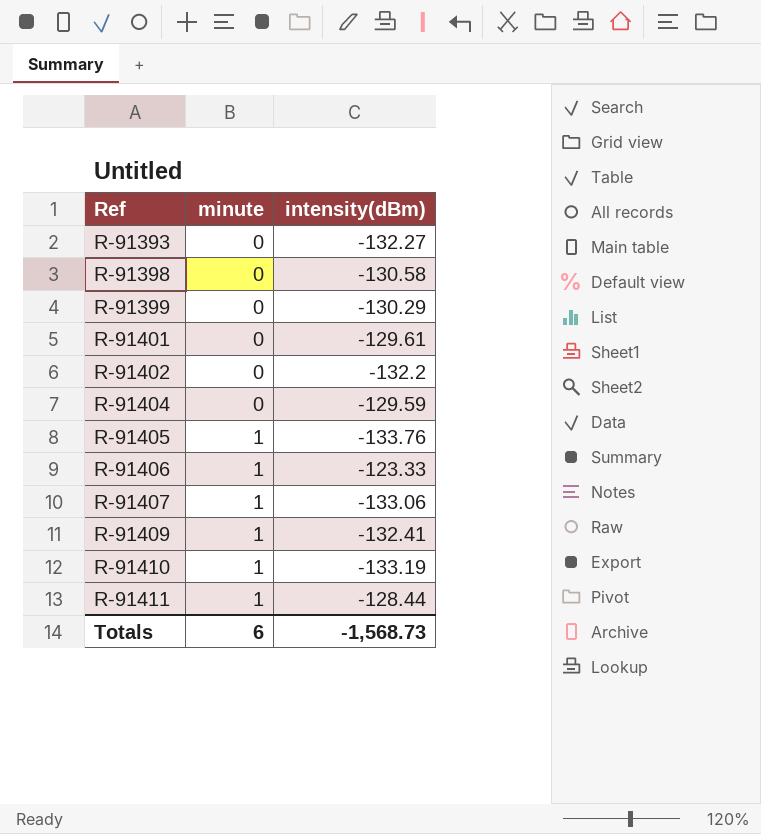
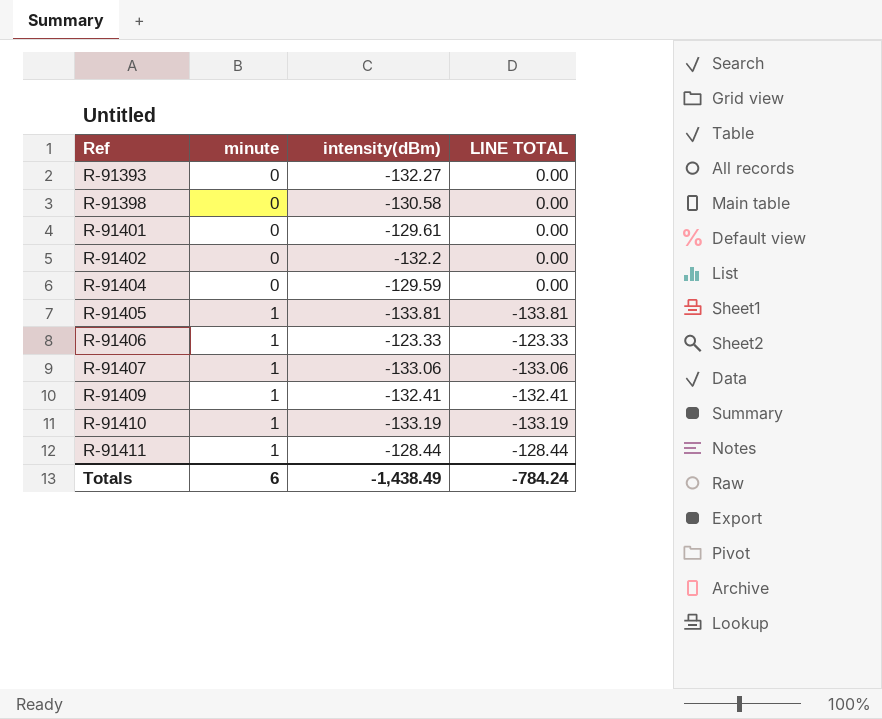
column LINE TOTAL | formula: none -> [minute] * [intensity(dBm)]
row R-91399: 0 | -130.29 -> none
R-91405 | intensity(dBm): -133.76 -> -133.81
Totals | intensity(dBm): -1,568.73 -> -1,438.49

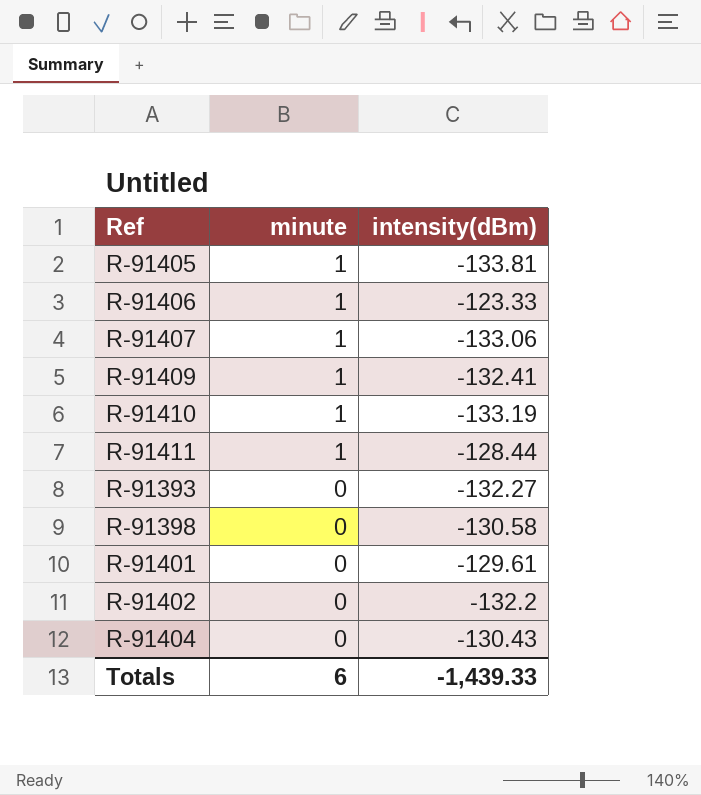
row order: Ref ascending -> minute descending
column LINE TOTAL | formula: [minute] * [intensity(dBm)] -> none
R-91404 | intensity(dBm): -129.59 -> -130.43
Totals | intensity(dBm): -1,438.49 -> -1,439.33

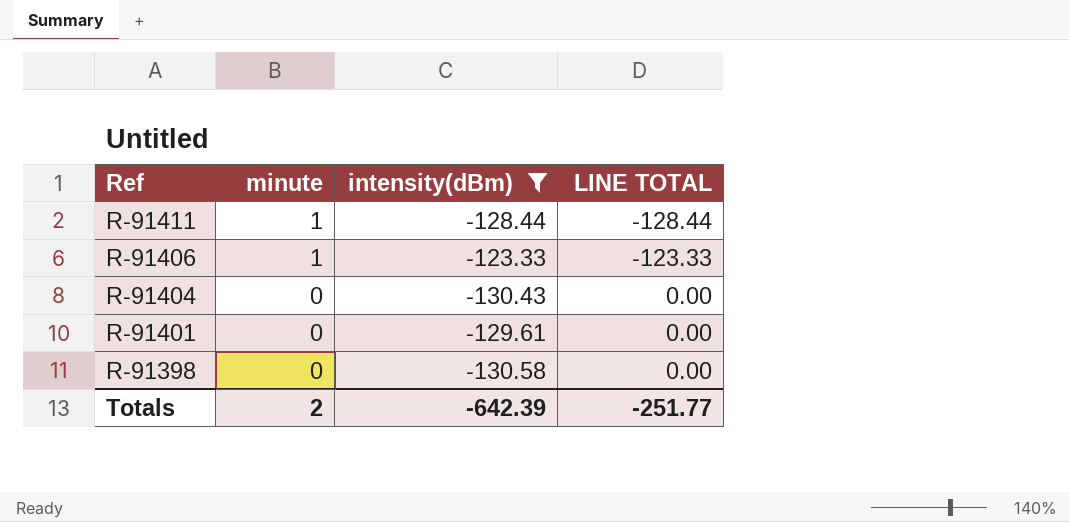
filter: none -> intensity(dBm) >= -130.58
row order: minute descending -> Ref descending
column LINE TOTAL | formula: none -> [minute] * [intensity(dBm)]
Totals | minute: 6 -> 2
Totals | intensity(dBm): -1,439.33 -> -642.39

